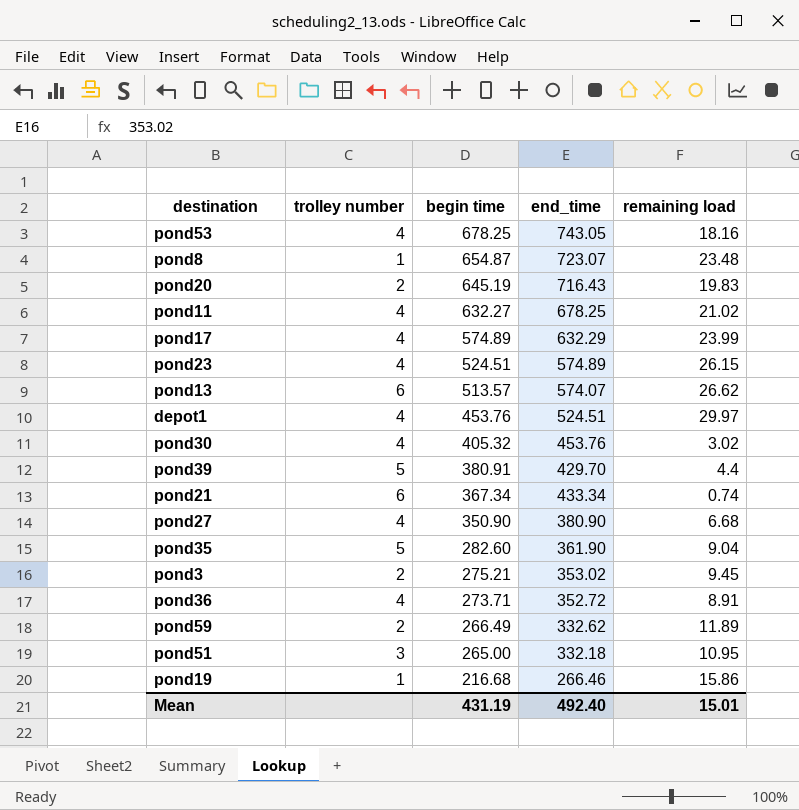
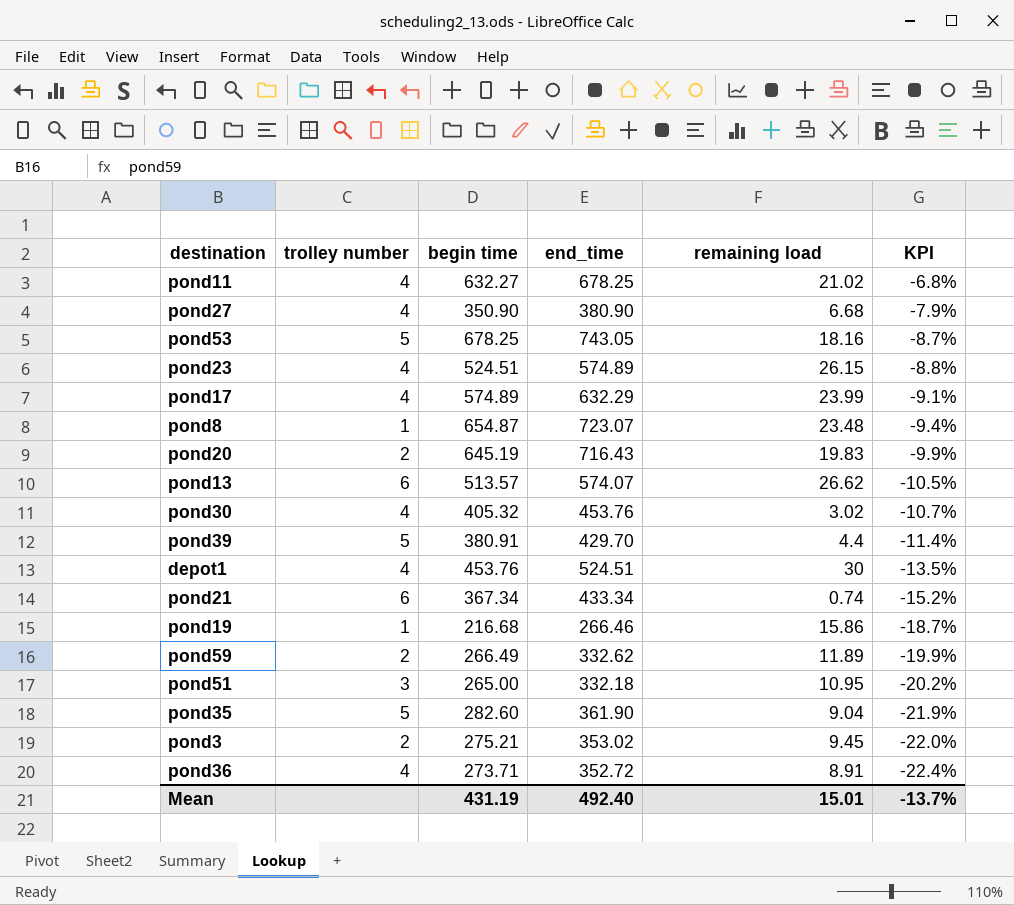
row order: begin time descending -> KPI descending
column KPI | formula: none -> ([begin time] - [end_time]) / [end_time]
pond53 | trolley number: 4 -> 5
depot1 | remaining load: 29.97 -> 30

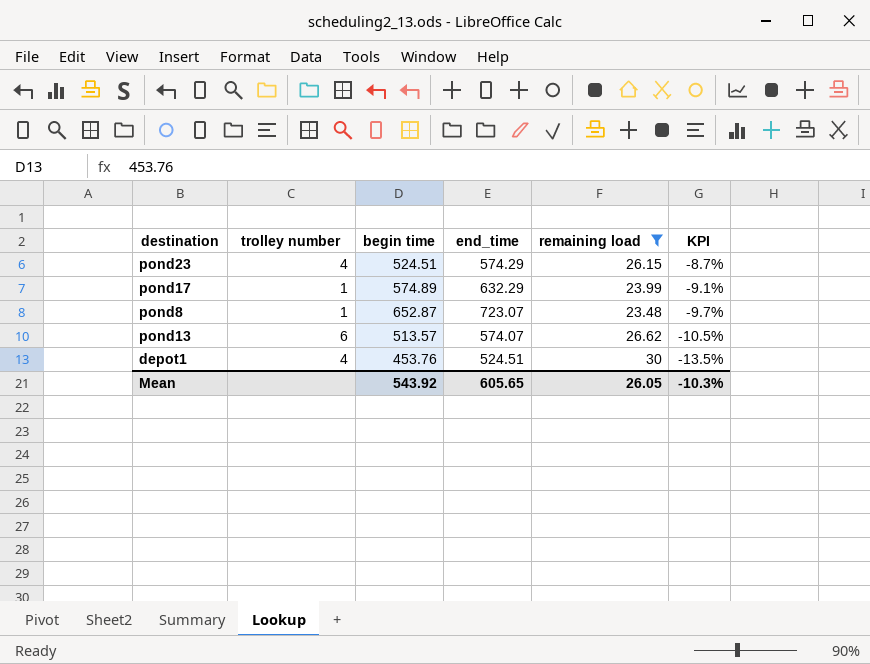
filter: none -> remaining load >= 23.48
pond23 | end_time: 574.89 -> 574.29
pond23 | KPI: -8.8% -> -8.7%
pond17 | trolley number: 4 -> 1
pond8 | begin time: 654.87 -> 652.87
pond8 | KPI: -9.4% -> -9.7%
Mean | begin time: 431.19 -> 543.92
Mean | end_time: 492.40 -> 605.65
Mean | remaining load: 15.01 -> 26.05
Mean | KPI: -13.7% -> -10.3%

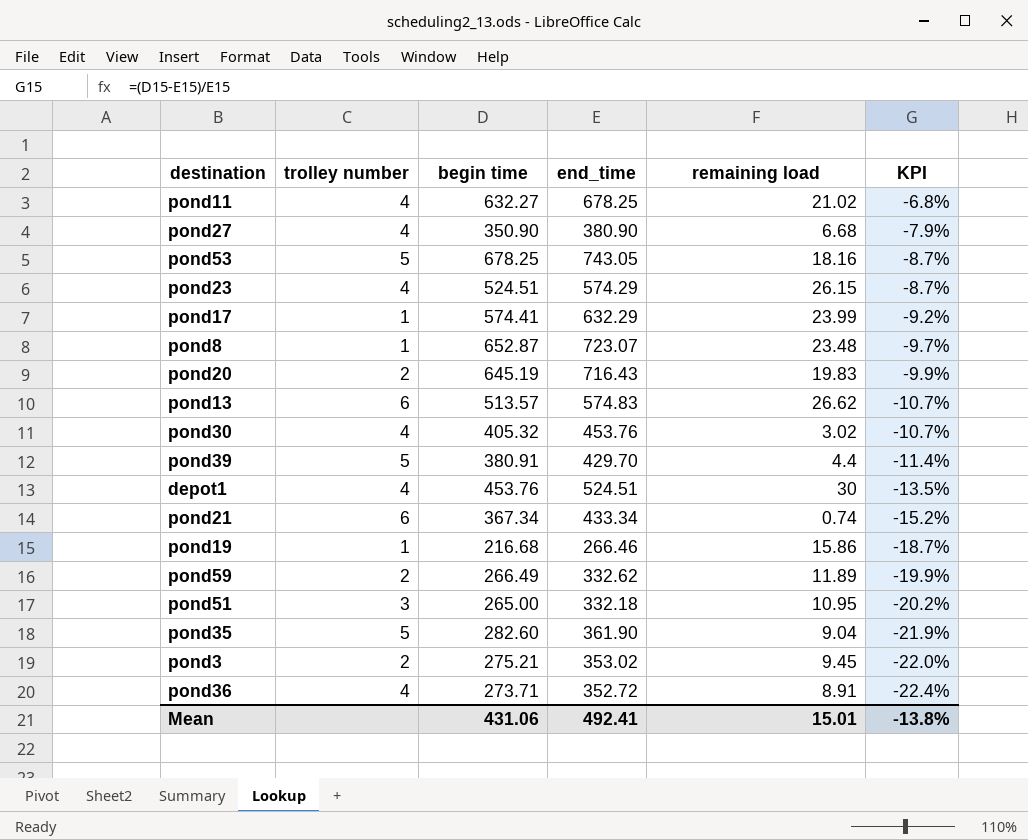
filter: remaining load >= 23.48 -> none
pond17 | begin time: 574.89 -> 574.41
pond17 | KPI: -9.1% -> -9.2%
pond13 | end_time: 574.07 -> 574.83
pond13 | KPI: -10.5% -> -10.7%
Mean | begin time: 543.92 -> 431.06
Mean | end_time: 605.65 -> 492.41
Mean | remaining load: 26.05 -> 15.01
Mean | KPI: -10.3% -> -13.8%

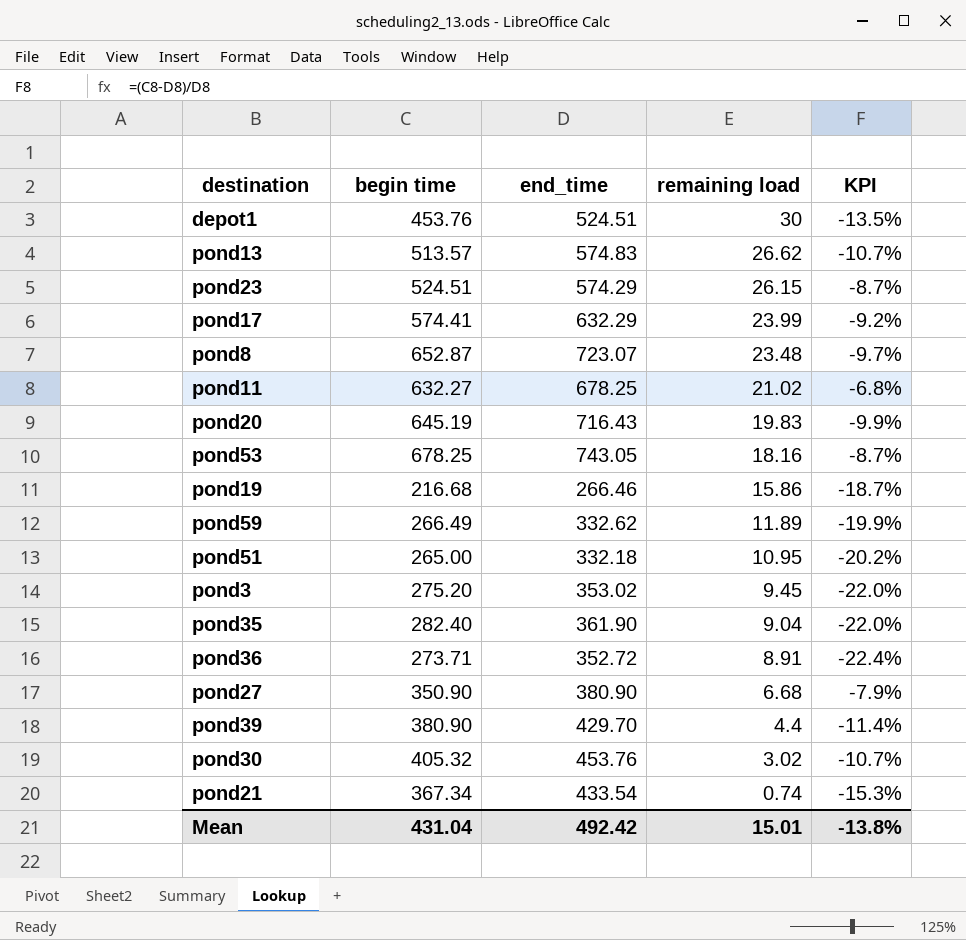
row order: KPI descending -> remaining load descending
column trolley number | position: 2 -> none
pond3 | begin time: 275.21 -> 275.20
pond35 | begin time: 282.60 -> 282.40
pond35 | KPI: -21.9% -> -22.0%
pond39 | begin time: 380.91 -> 380.90
pond21 | end_time: 433.34 -> 433.54
pond21 | KPI: -15.2% -> -15.3%
Mean | begin time: 431.06 -> 431.04
Mean | end_time: 492.41 -> 492.42

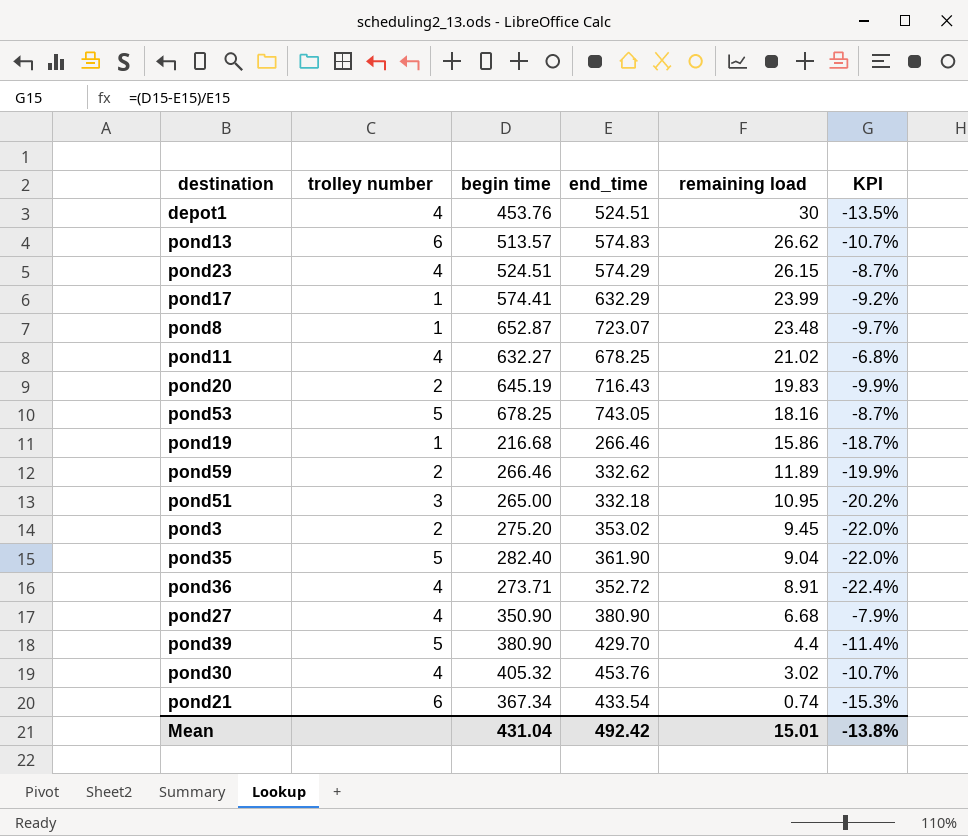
column trolley number | position: none -> 2
pond59 | begin time: 266.49 -> 266.46

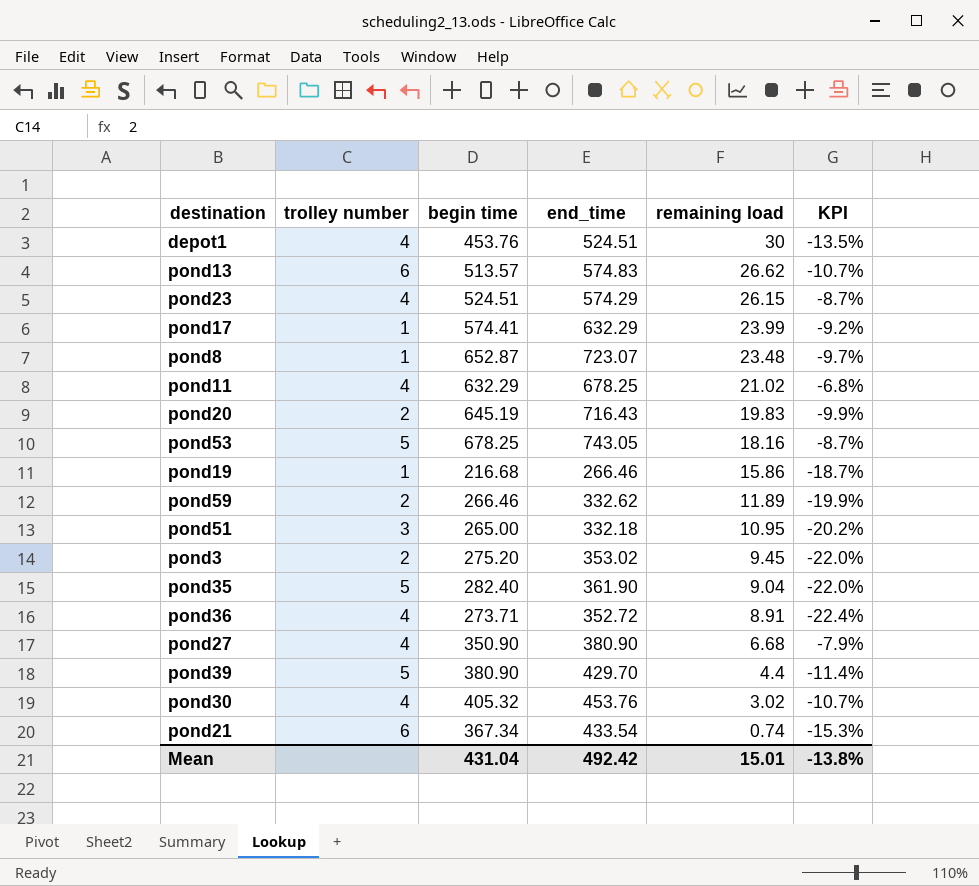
pond11 | begin time: 632.27 -> 632.29

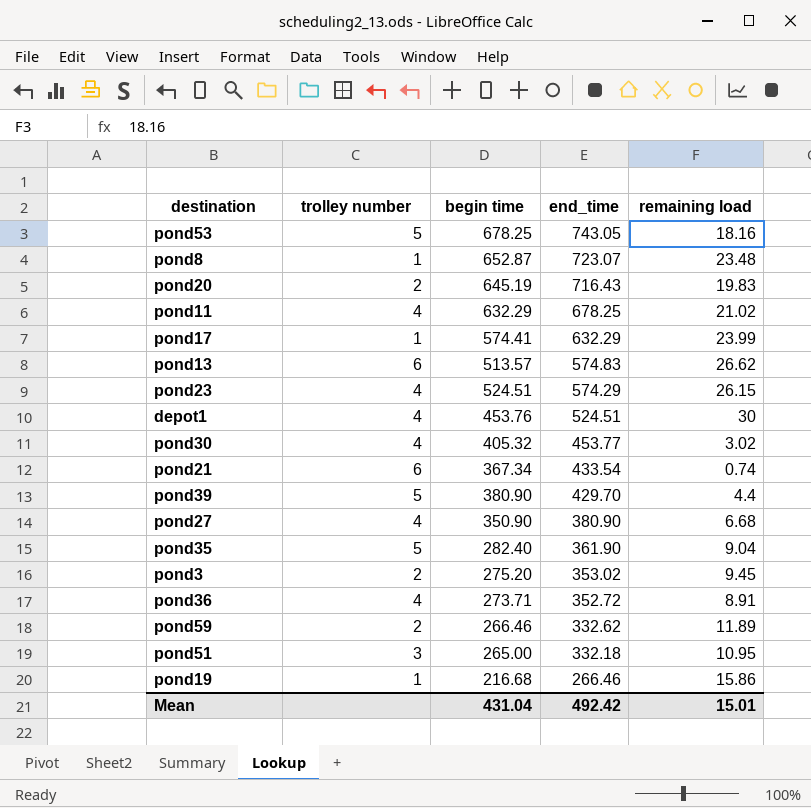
row order: remaining load descending -> end_time descending
column KPI | formula: ([begin time] - [end_time]) / [end_time] -> none
pond30 | end_time: 453.76 -> 453.77

